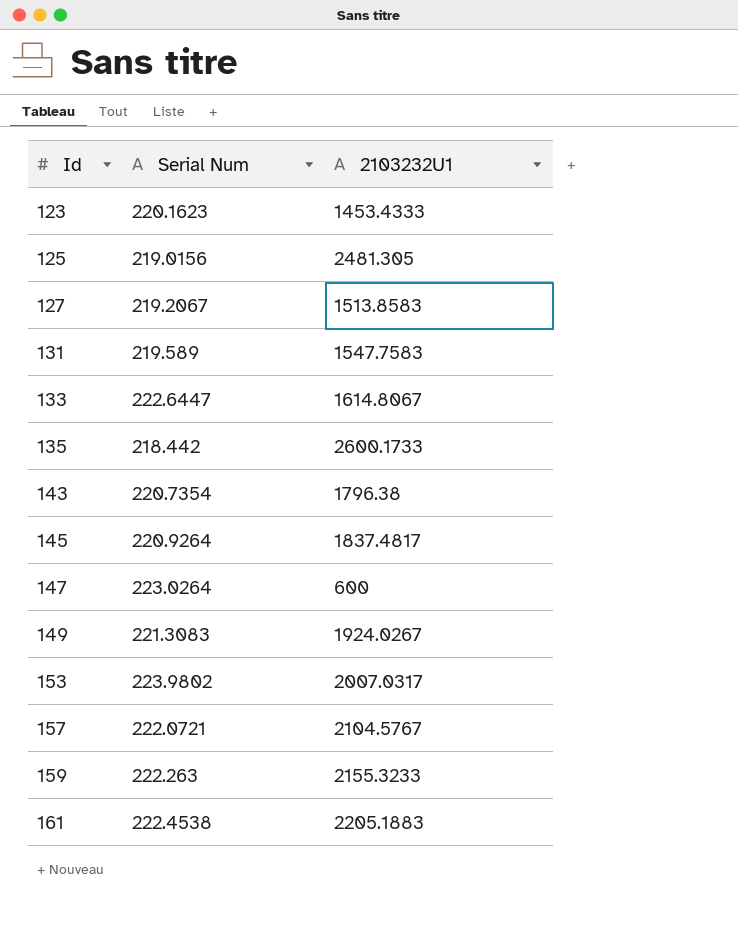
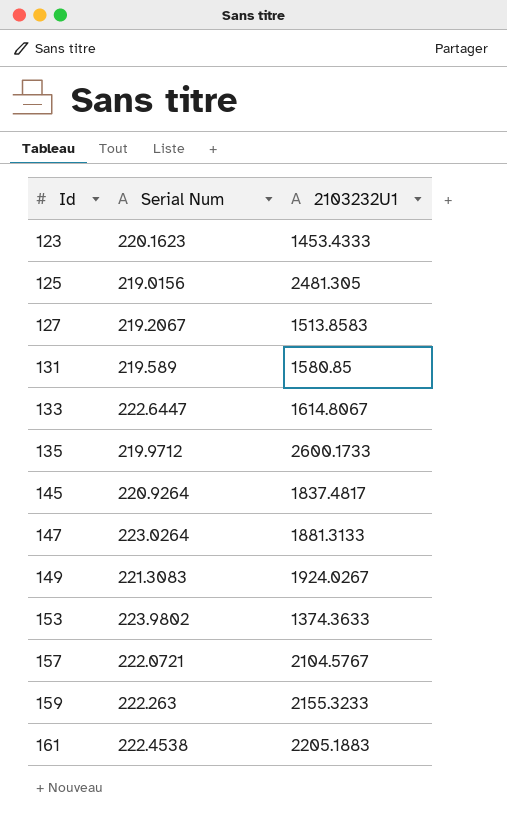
row 143: 220.7354 | 1796.38 -> none
131 | 2103232U1: 1547.7583 -> 1580.85
135 | Serial Num: 218.442 -> 219.9712
147 | 2103232U1: 600 -> 1881.3133
153 | 2103232U1: 2007.0317 -> 1374.3633

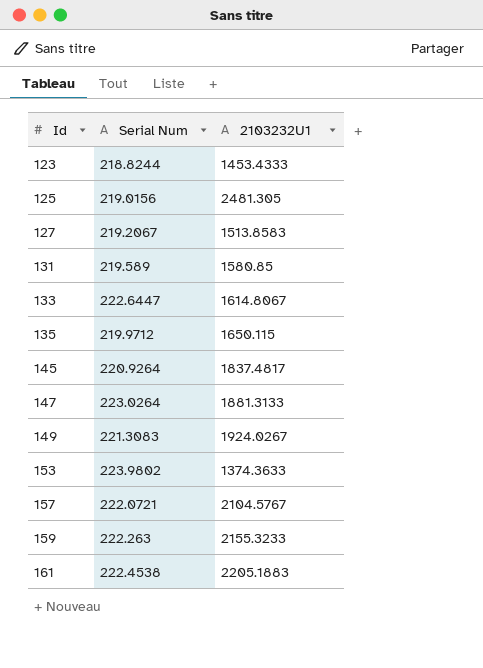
123 | Serial Num: 220.1623 -> 218.8244
135 | 2103232U1: 2600.1733 -> 1650.115

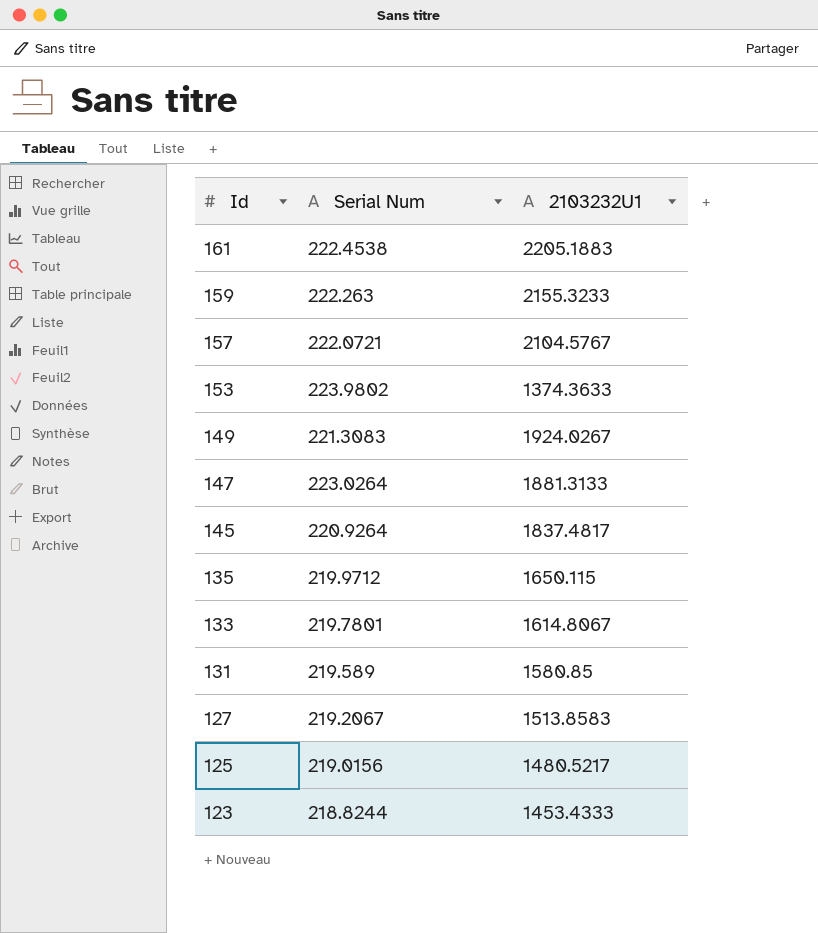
row order: Id ascending -> Id descending
133 | Serial Num: 222.6447 -> 219.7801
125 | 2103232U1: 2481.305 -> 1480.5217

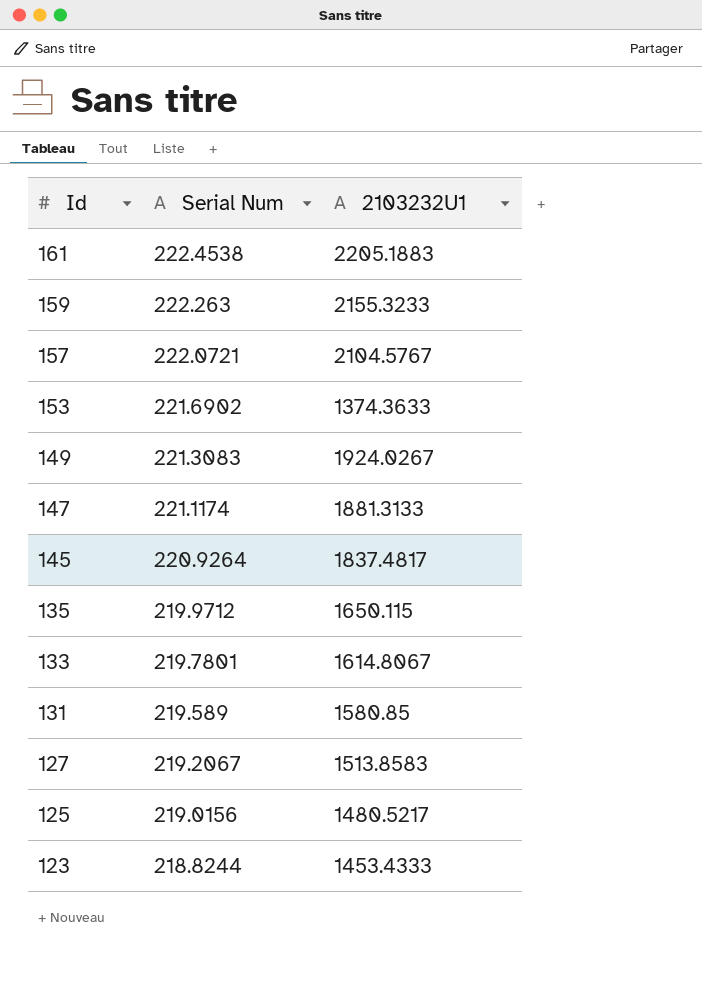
153 | Serial Num: 223.9802 -> 221.6902
147 | Serial Num: 223.0264 -> 221.1174

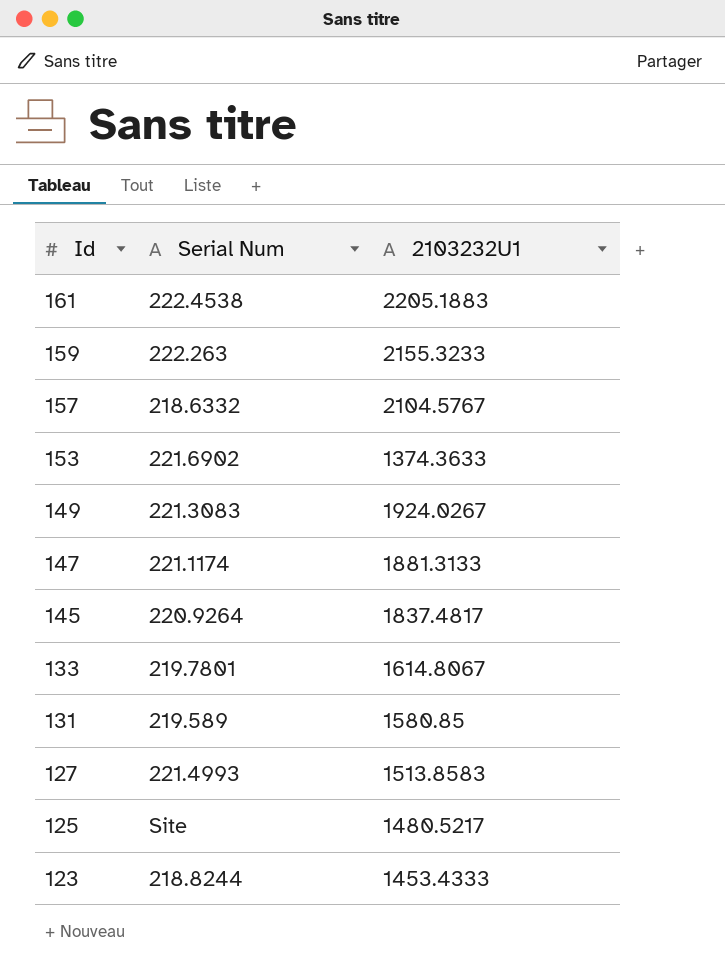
row 135: 219.9712 | 1650.115 -> none
157 | Serial Num: 222.0721 -> 218.6332
127 | Serial Num: 219.2067 -> 221.4993
125 | Serial Num: 219.0156 -> Site

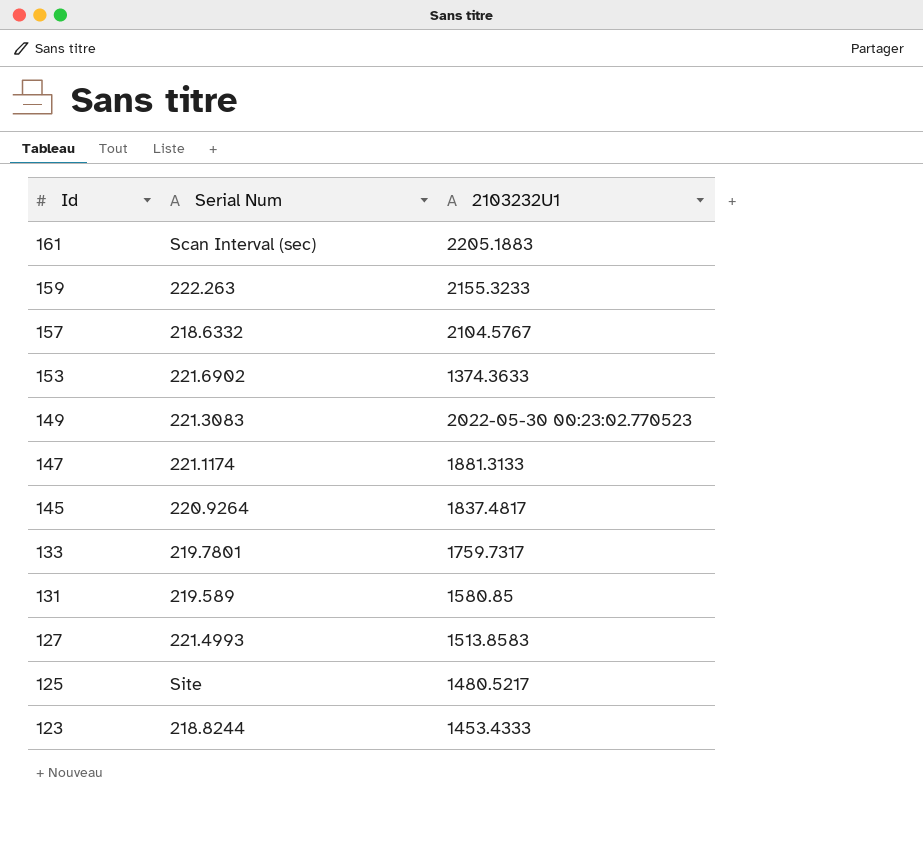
161 | Serial Num: 222.4538 -> Scan Interval (sec)
149 | 2103232U1: 1924.0267 -> 2022-05-30 00:23:02.770523
133 | 2103232U1: 1614.8067 -> 1759.7317

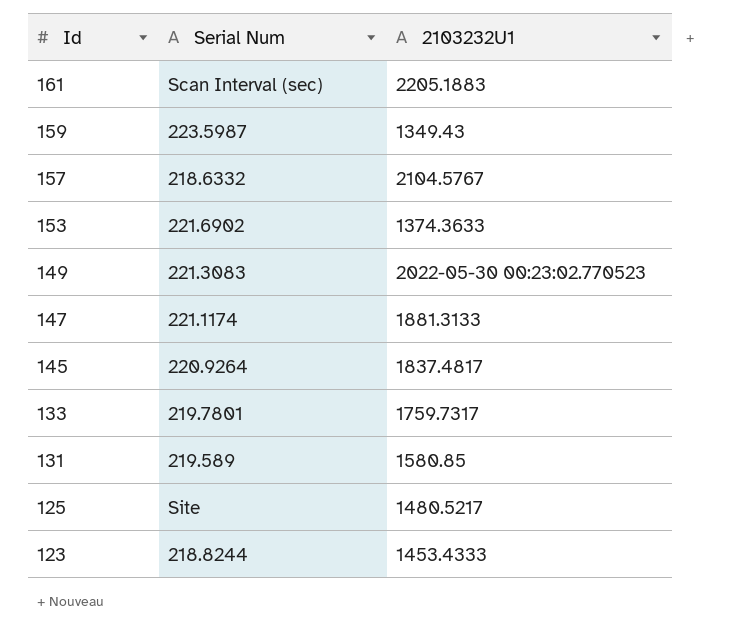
row 127: 221.4993 | 1513.8583 -> none
159 | Serial Num: 222.263 -> 223.5987
159 | 2103232U1: 2155.3233 -> 1349.43

